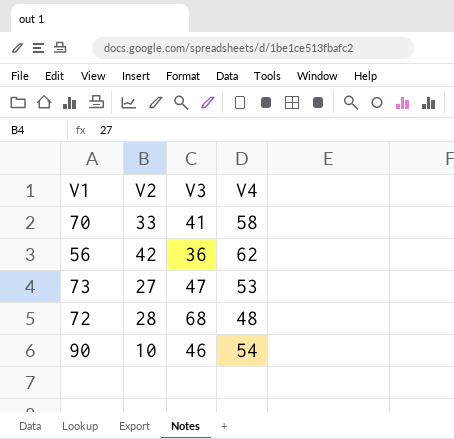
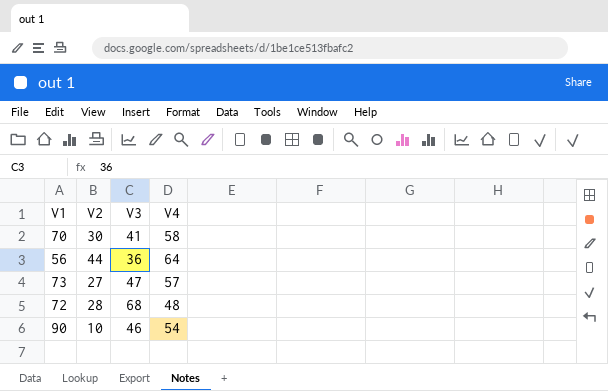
70 | V2: 33 -> 30
56 | V2: 42 -> 44
56 | V4: 62 -> 64
73 | V4: 53 -> 57

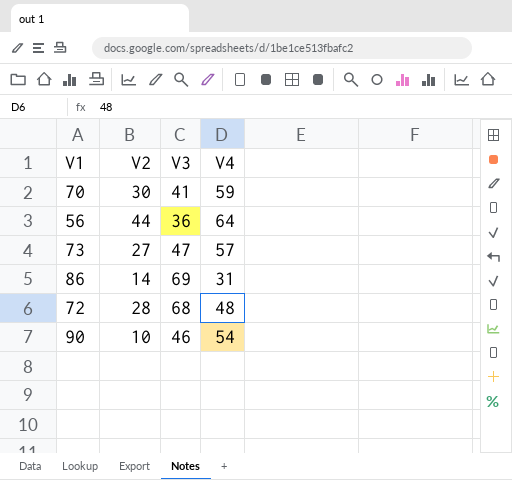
70 | V4: 58 -> 59
row 86: none -> 14 | 69 | 31

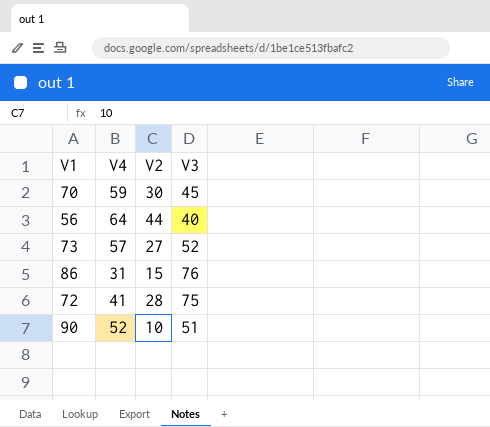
column V4 | position: 4 -> 2
70 | V3: 41 -> 45
56 | V3: 36 -> 40
73 | V3: 47 -> 52
86 | V2: 14 -> 15
86 | V3: 69 -> 76
72 | V4: 48 -> 41
72 | V3: 68 -> 75
90 | V4: 54 -> 52
90 | V3: 46 -> 51

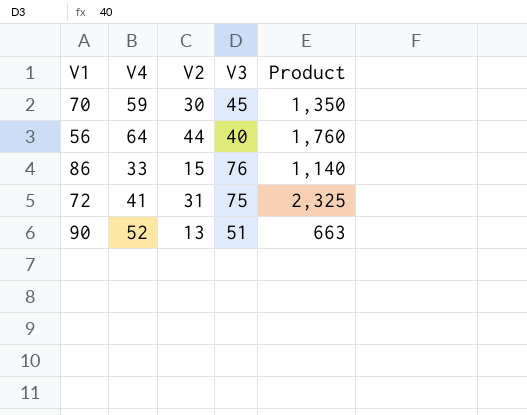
column Product | formula: none -> [V2] * [V3]
row 73: 57 | 27 | 52 -> none
86 | V4: 31 -> 33
72 | V2: 28 -> 31
90 | V2: 10 -> 13

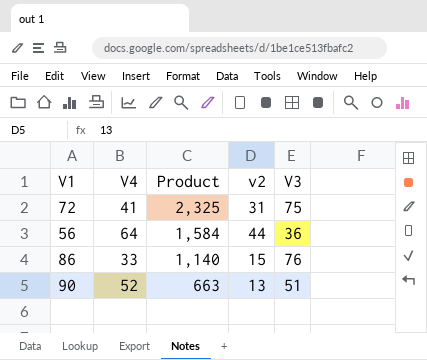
row order: none -> Product descending
column Product | position: 5 -> 3
column name: V2 -> v2
row 70: 59 | 30 | 45 | 1,350 -> none
56 | Product: 1,760 -> 1,584
56 | V3: 40 -> 36

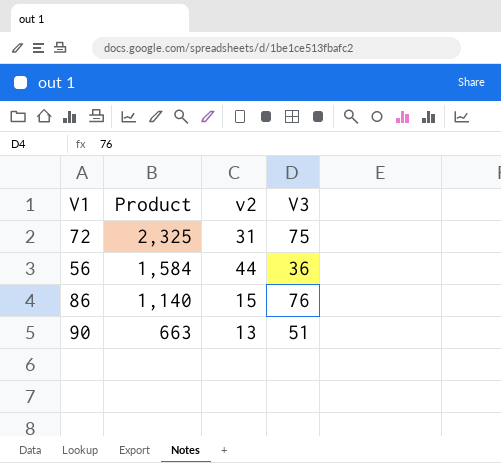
column V4 | position: 2 -> none

